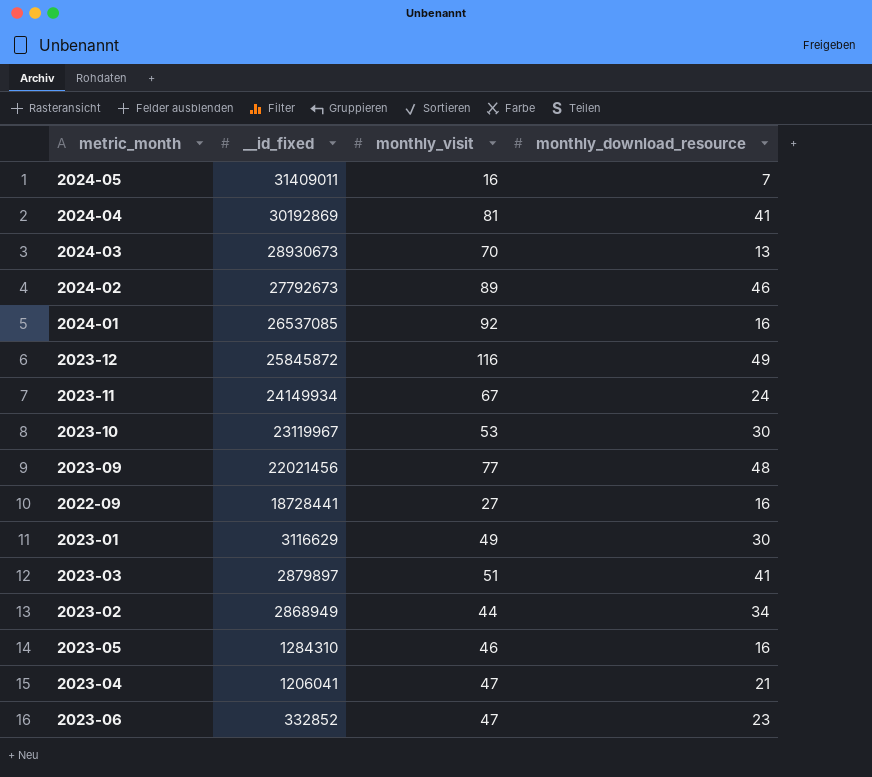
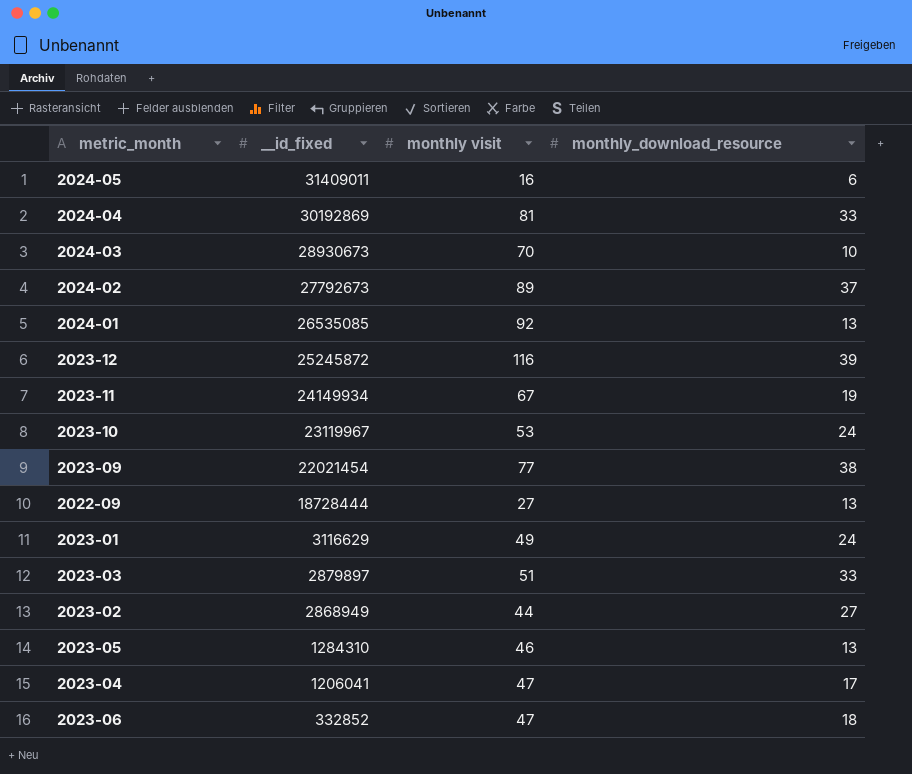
column name: monthly_visit -> monthly visit
2024-05 | monthly_download_resource: 7 -> 6
2024-04 | monthly_download_resource: 41 -> 33
2024-03 | monthly_download_resource: 13 -> 10
2024-02 | monthly_download_resource: 46 -> 37
2024-01 | __id_fixed: 26537085 -> 26535085
2024-01 | monthly_download_resource: 16 -> 13
2023-12 | __id_fixed: 25845872 -> 25245872
2023-12 | monthly_download_resource: 49 -> 39
2023-11 | monthly_download_resource: 24 -> 19
2023-10 | monthly_download_resource: 30 -> 24
2023-09 | __id_fixed: 22021456 -> 22021454
2023-09 | monthly_download_resource: 48 -> 38
2022-09 | __id_fixed: 18728441 -> 18728444
2022-09 | monthly_download_resource: 16 -> 13
2023-01 | monthly_download_resource: 30 -> 24
2023-03 | monthly_download_resource: 41 -> 33
2023-02 | monthly_download_resource: 34 -> 27
2023-05 | monthly_download_resource: 16 -> 13
2023-04 | monthly_download_resource: 21 -> 17
2023-06 | monthly_download_resource: 23 -> 18

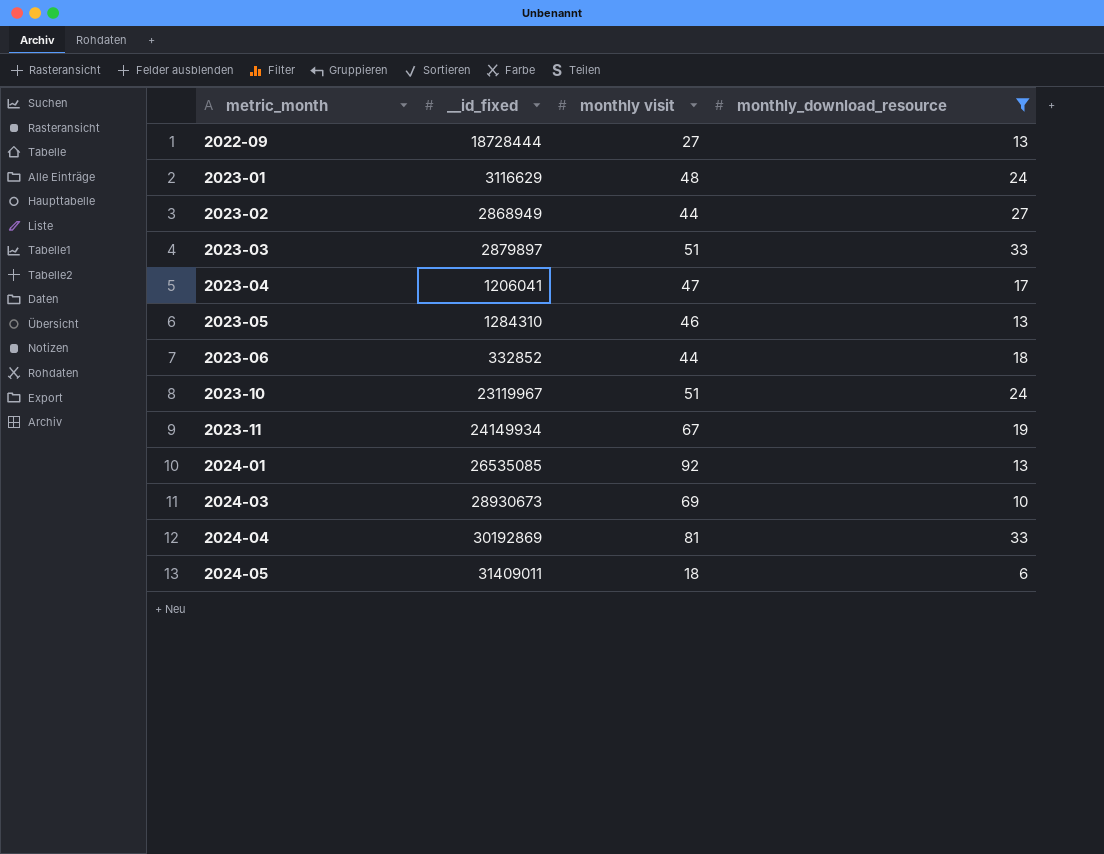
filter: none -> monthly_download_resource <= 33
row order: __id_fixed descending -> metric_month ascending
2023-01 | monthly visit: 49 -> 48
2023-06 | monthly visit: 47 -> 44
2023-10 | monthly visit: 53 -> 51
2024-03 | monthly visit: 70 -> 69
2024-05 | monthly visit: 16 -> 18

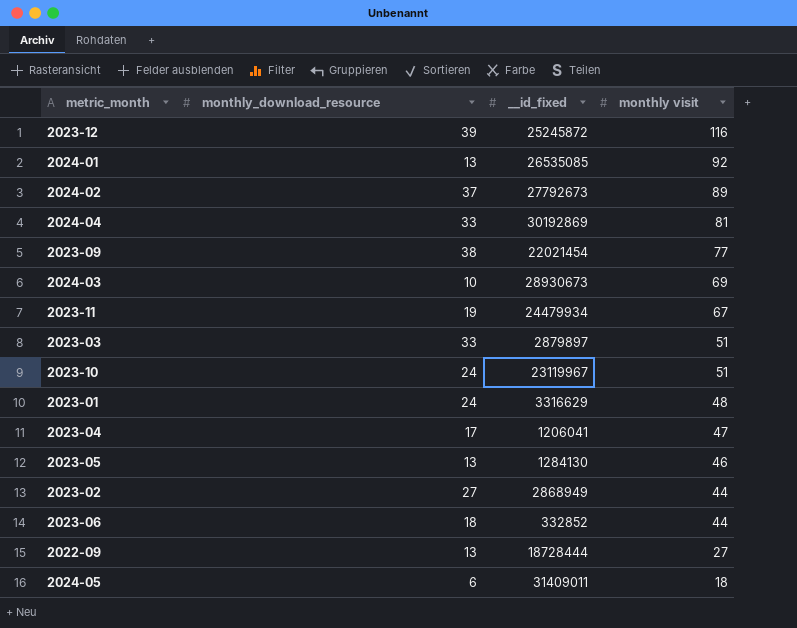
filter: monthly_download_resource <= 33 -> none
row order: metric_month ascending -> monthly visit descending
column monthly_download_resource | position: 4 -> 2
2023-11 | __id_fixed: 24149934 -> 24479934
2023-01 | __id_fixed: 3116629 -> 3316629
2023-05 | __id_fixed: 1284310 -> 1284130

